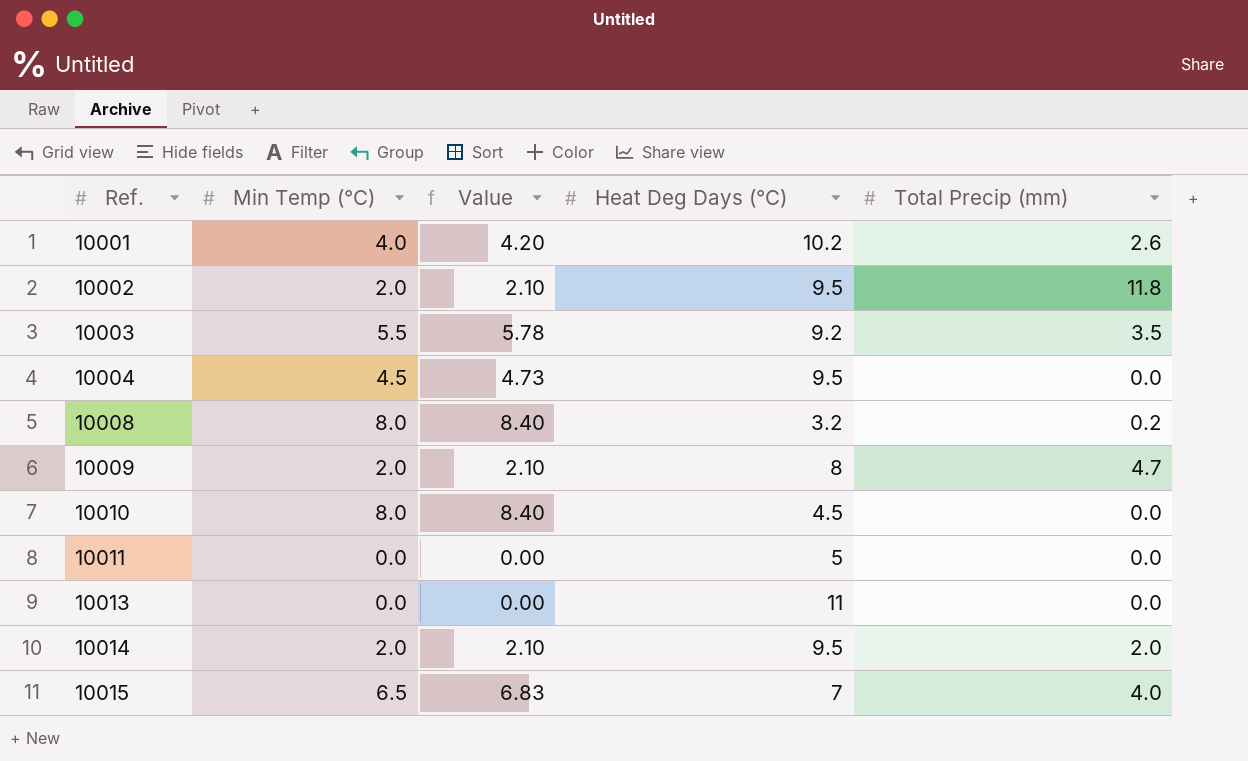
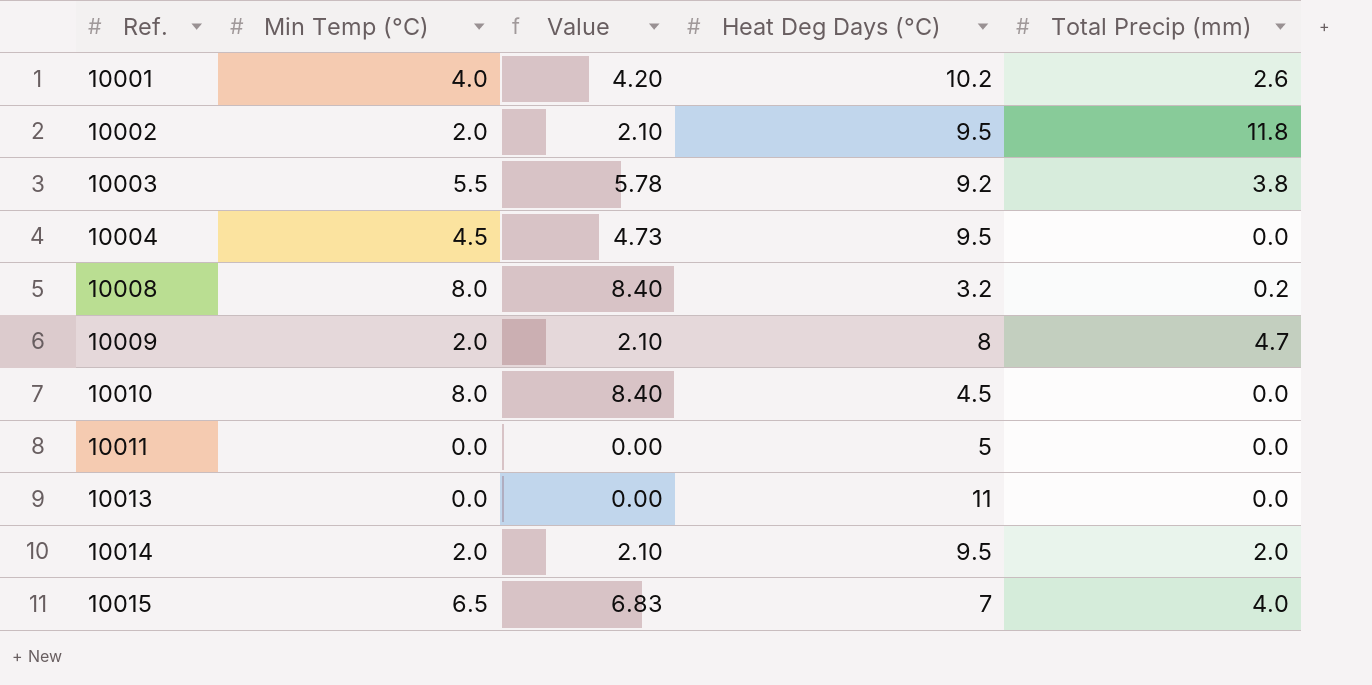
10003 | Total Precip (mm): 3.5 -> 3.8

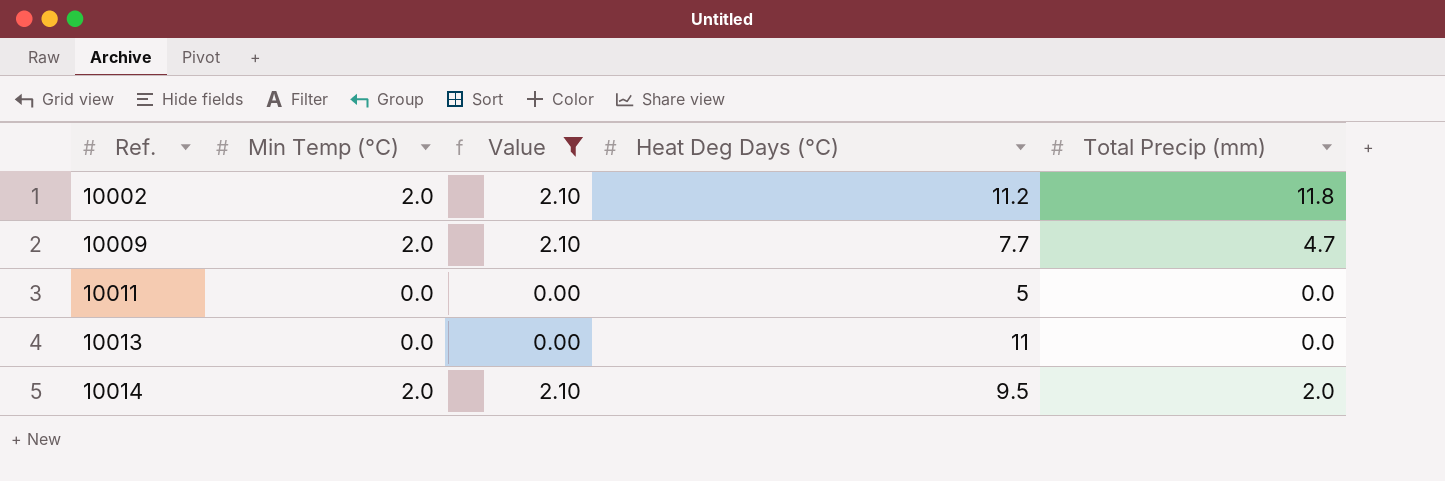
filter: none -> Value <= 2.10
10002 | Heat Deg Days (°C): 9.5 -> 11.2
10009 | Heat Deg Days (°C): 8 -> 7.7

